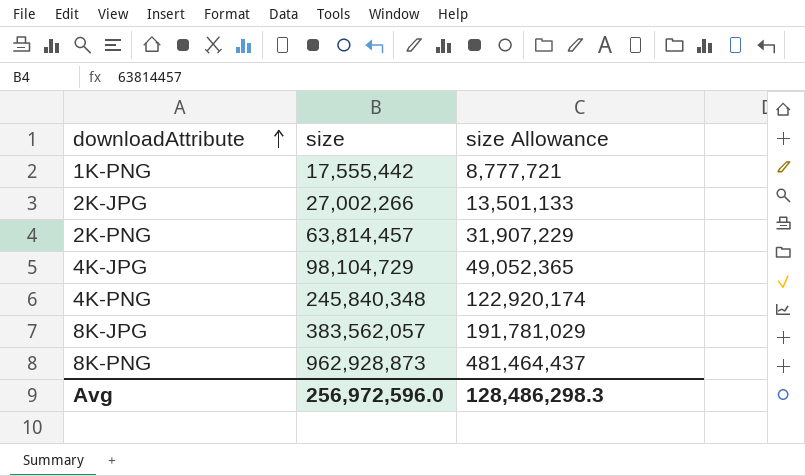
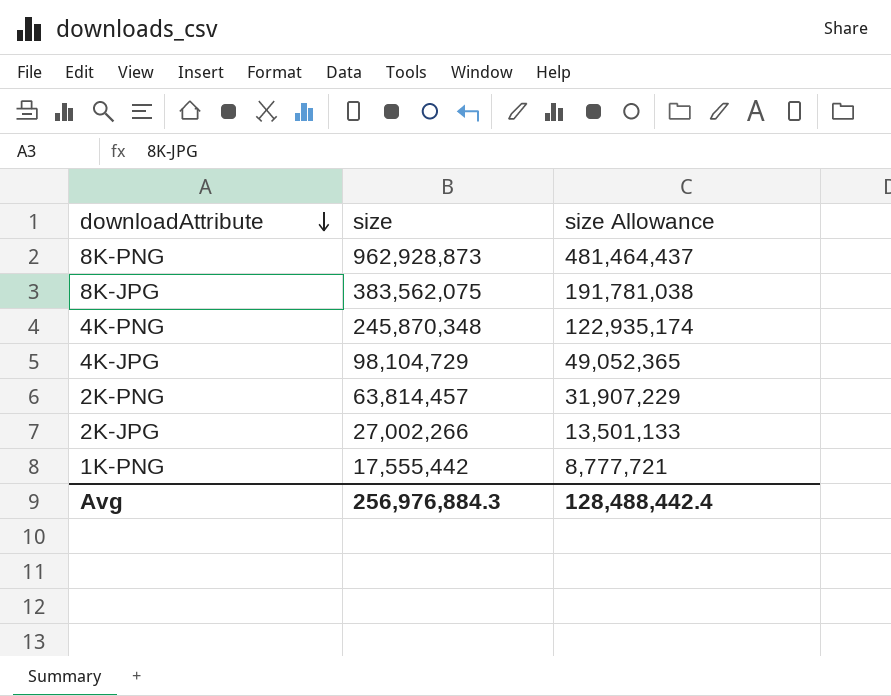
row order: downloadAttribute ascending -> downloadAttribute descending
8K-JPG | size: 383,562,057 -> 383,562,075
8K-JPG | size Allowance: 191,781,029 -> 191,781,038
4K-PNG | size: 245,840,348 -> 245,870,348
4K-PNG | size Allowance: 122,920,174 -> 122,935,174
Avg | size: 256,972,596.0 -> 256,976,884.3
Avg | size Allowance: 128,486,298.3 -> 128,488,442.4

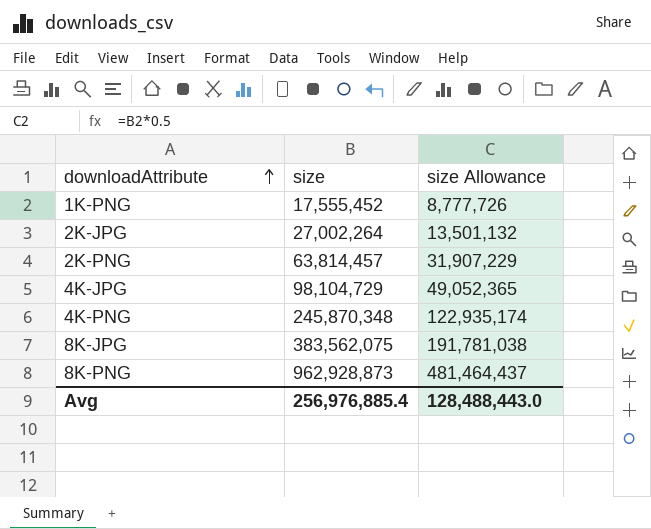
row order: downloadAttribute descending -> downloadAttribute ascending
1K-PNG | size: 17,555,442 -> 17,555,452
1K-PNG | size Allowance: 8,777,721 -> 8,777,726
2K-JPG | size: 27,002,266 -> 27,002,264
2K-JPG | size Allowance: 13,501,133 -> 13,501,132
Avg | size: 256,976,884.3 -> 256,976,885.4
Avg | size Allowance: 128,488,442.4 -> 128,488,443.0

